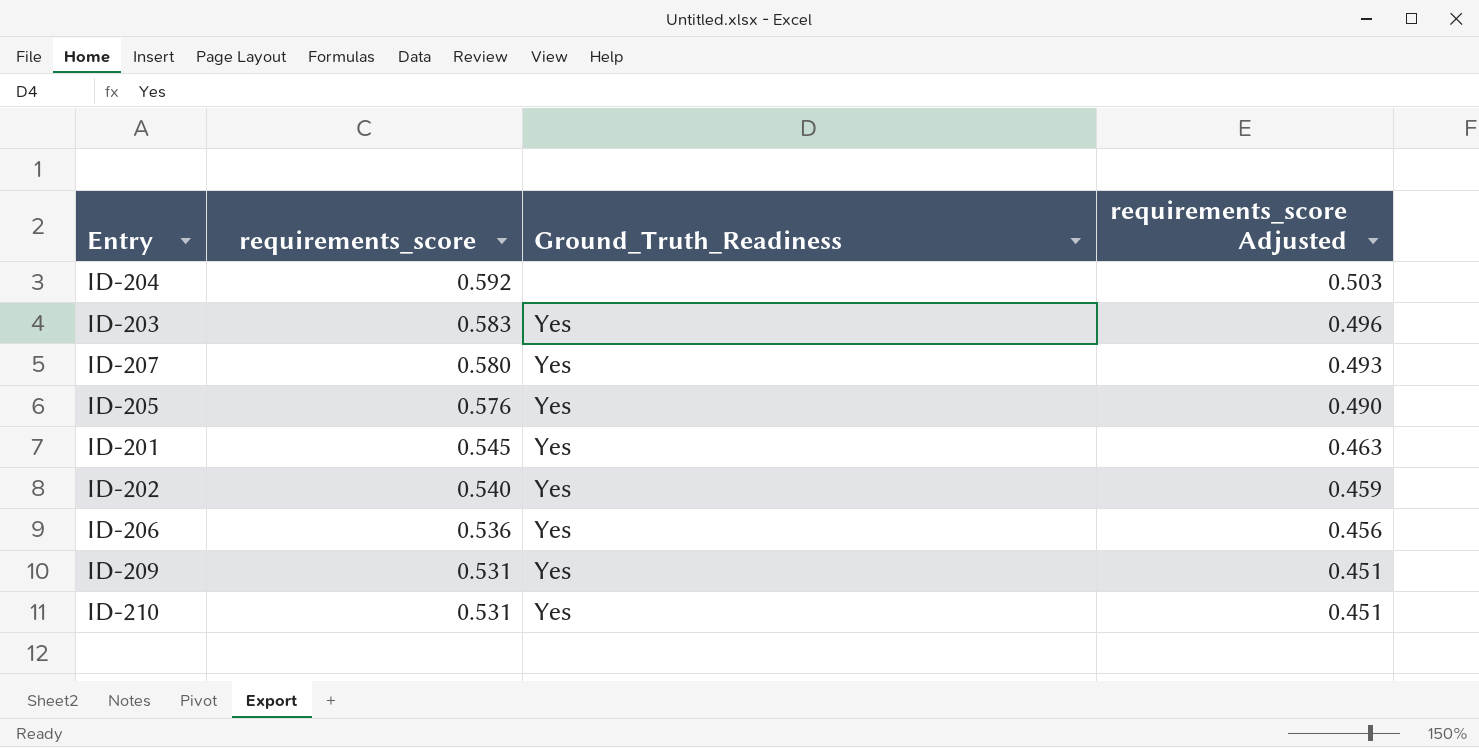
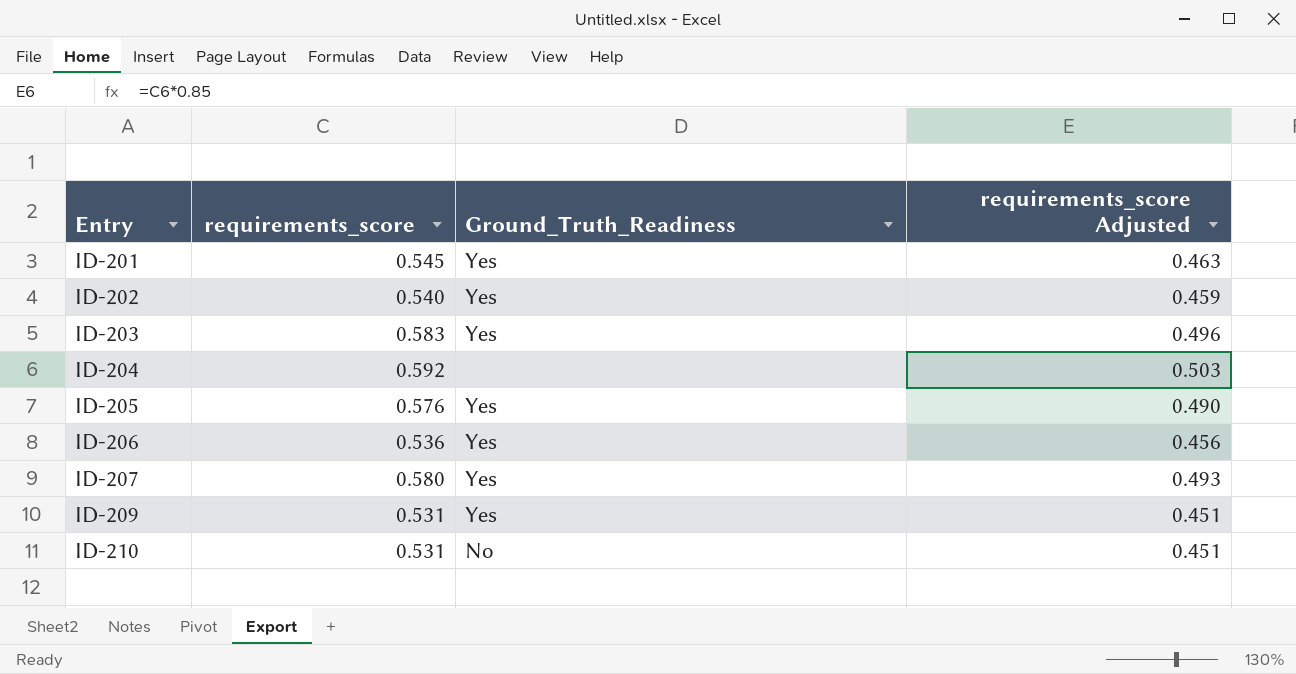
row order: requirements_score descending -> Entry ascending
ID-210 | Ground_Truth_Readiness: Yes -> No

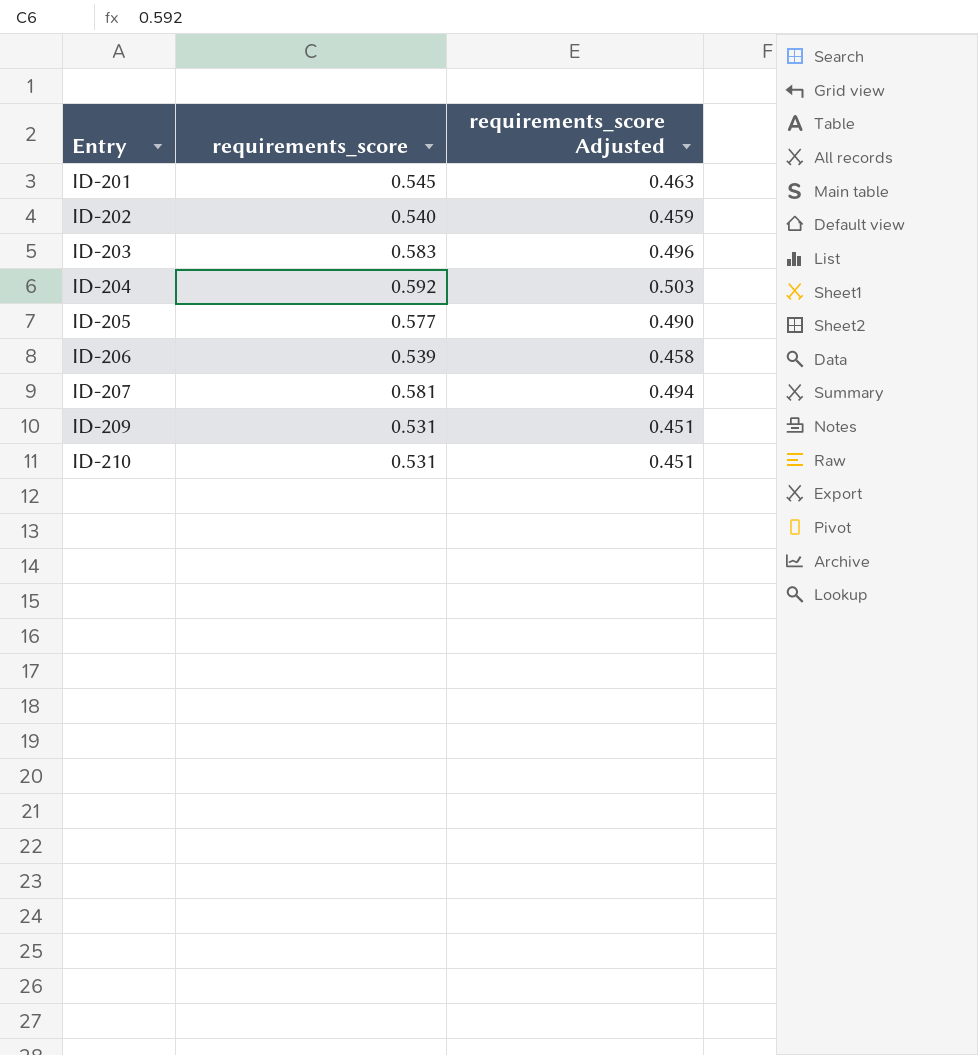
column Ground_Truth_Readiness | position: 3 -> none
ID-205 | requirements_score: 0.576 -> 0.577
ID-206 | requirements_score: 0.536 -> 0.539
ID-206 | requirements_score Adjusted: 0.456 -> 0.458
ID-207 | requirements_score: 0.580 -> 0.581
ID-207 | requirements_score Adjusted: 0.493 -> 0.494

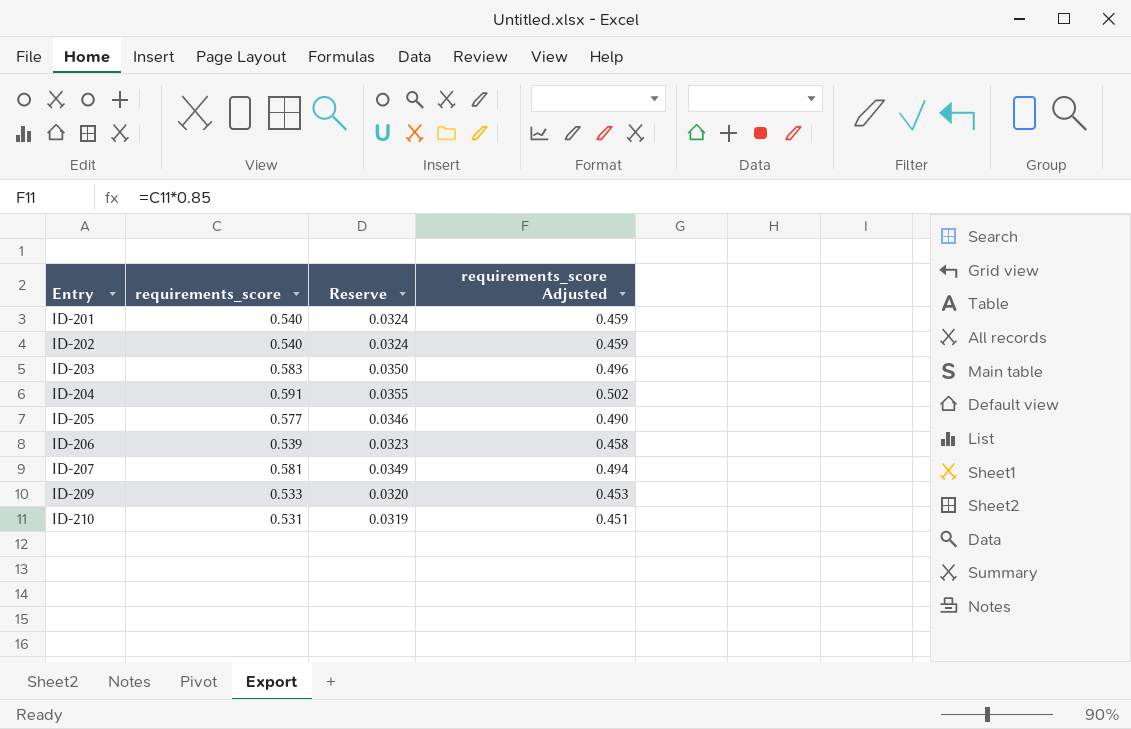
column Reserve | formula: none -> [requirements_score] * 0.06
ID-201 | requirements_score: 0.545 -> 0.540
ID-201 | requirements_score Adjusted: 0.463 -> 0.459
ID-204 | requirements_score: 0.592 -> 0.591
ID-204 | requirements_score Adjusted: 0.503 -> 0.502
ID-209 | requirements_score: 0.531 -> 0.533
ID-209 | requirements_score Adjusted: 0.451 -> 0.453

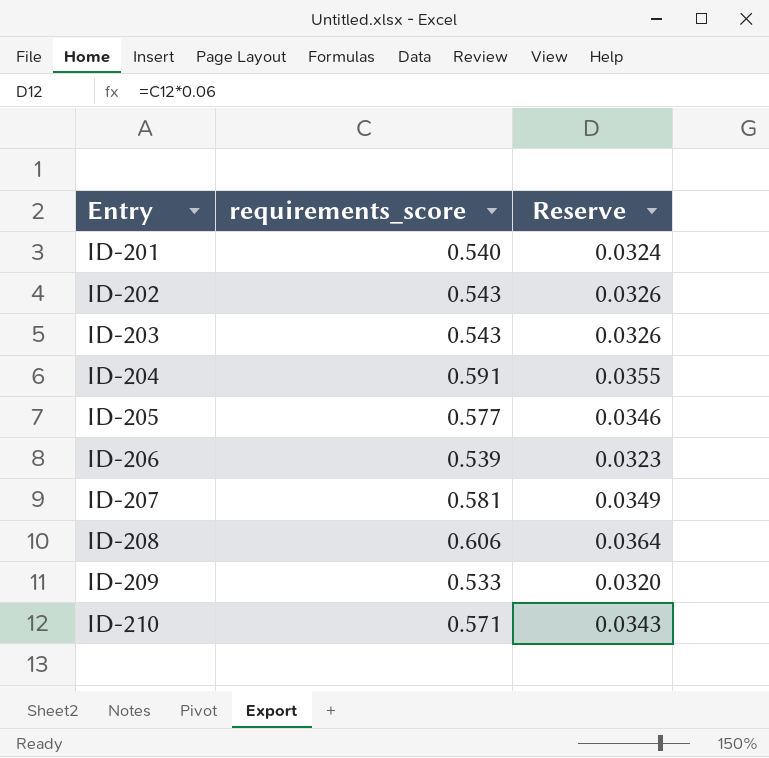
column requirements_score Adjusted | formula: [requirements_score] * 0.85 -> none
ID-202 | requirements_score: 0.540 -> 0.543
ID-202 | Reserve: 0.0324 -> 0.0326
ID-203 | requirements_score: 0.583 -> 0.543
ID-203 | Reserve: 0.0350 -> 0.0326
row ID-208: none -> 0.606 | 0.0364
ID-210 | requirements_score: 0.531 -> 0.571
ID-210 | Reserve: 0.0319 -> 0.0343

